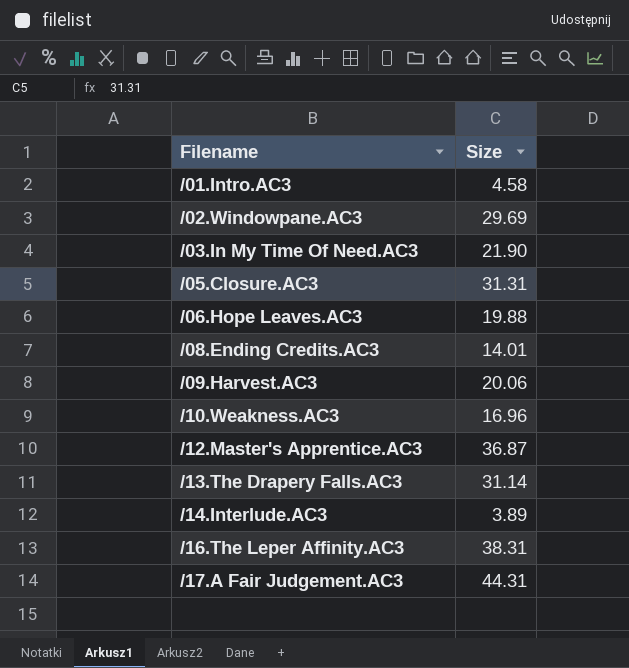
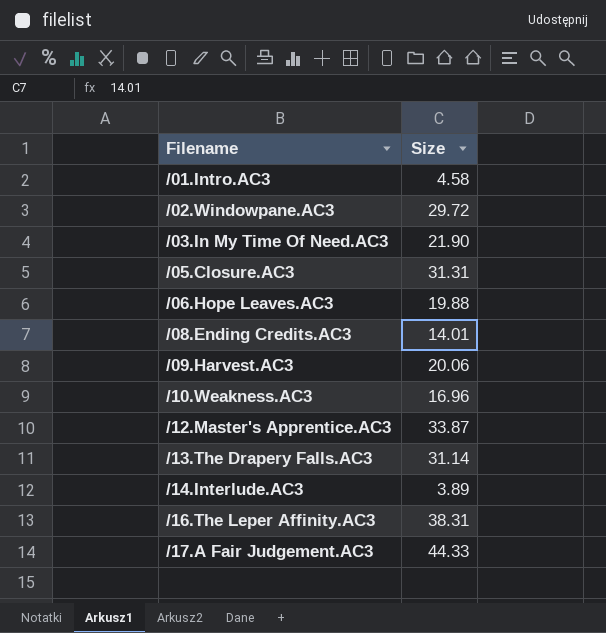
/02.Windowpane.AC3 | Size: 29.69 -> 29.72
/12.Master's Apprentice.AC3 | Size: 36.87 -> 33.87
/17.A Fair Judgement.AC3 | Size: 44.31 -> 44.33

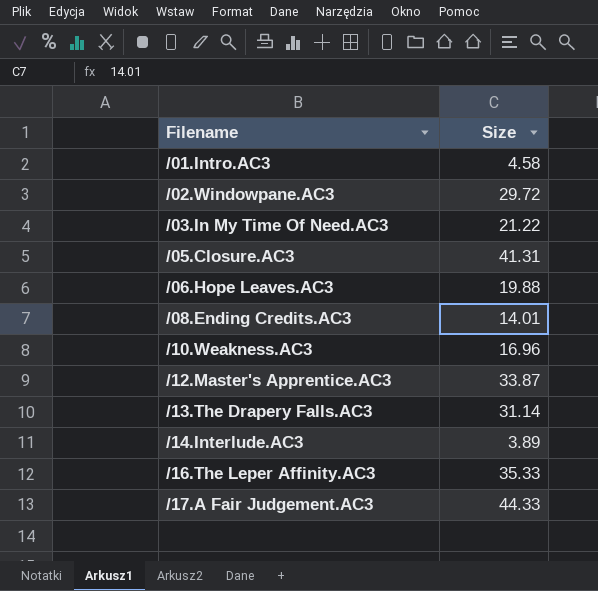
row /09.Harvest.AC3: 20.06 -> none
/03.In My Time Of Need.AC3 | Size: 21.90 -> 21.22
/05.Closure.AC3 | Size: 31.31 -> 41.31
/16.The Leper Affinity.AC3 | Size: 38.31 -> 35.33

